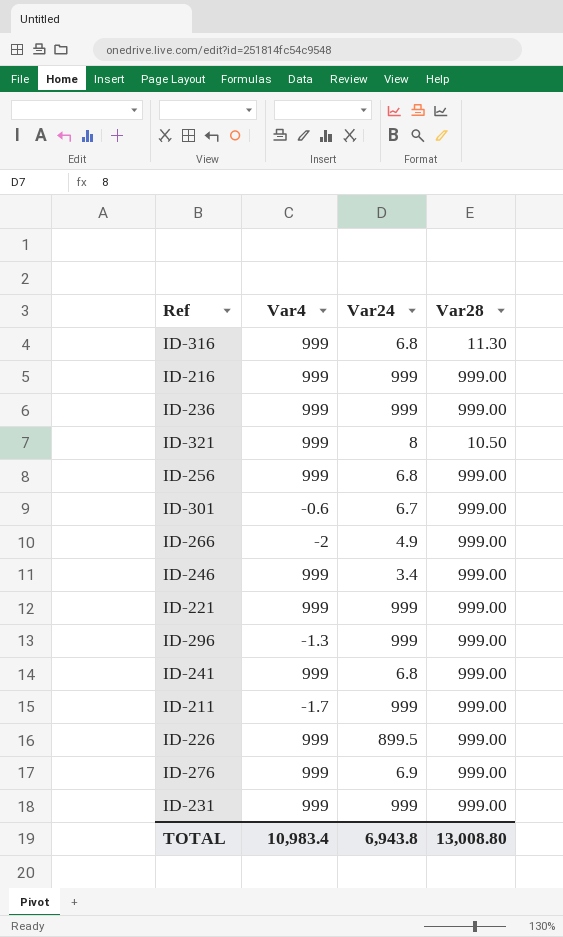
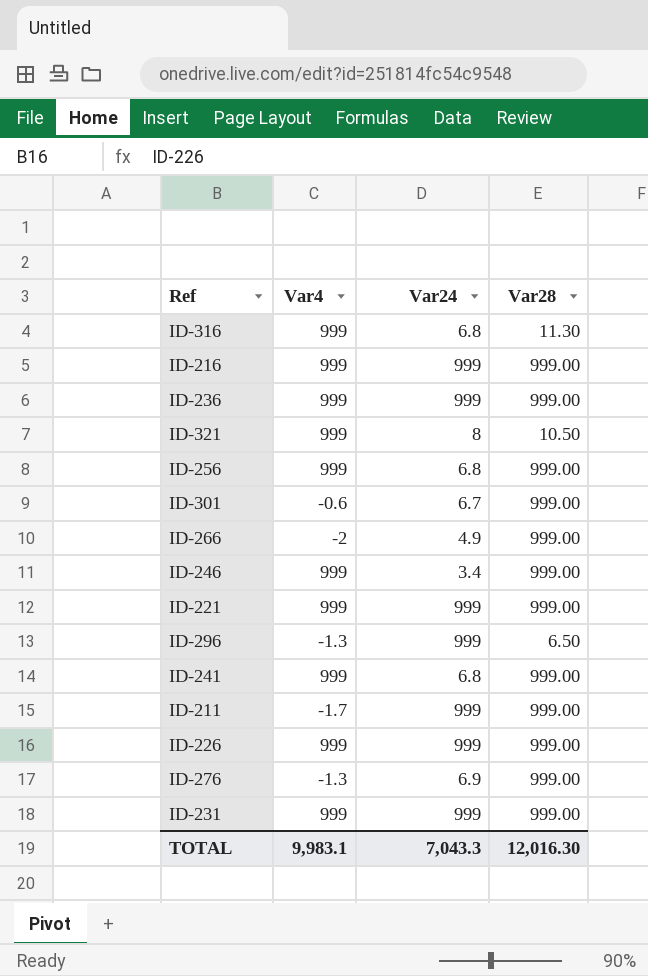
ID-296 | Var28: 999.00 -> 6.50
ID-226 | Var24: 899.5 -> 999
ID-276 | Var4: 999 -> -1.3
TOTAL | Var4: 10,983.4 -> 9,983.1
TOTAL | Var24: 6,943.8 -> 7,043.3
TOTAL | Var28: 13,008.80 -> 12,016.30

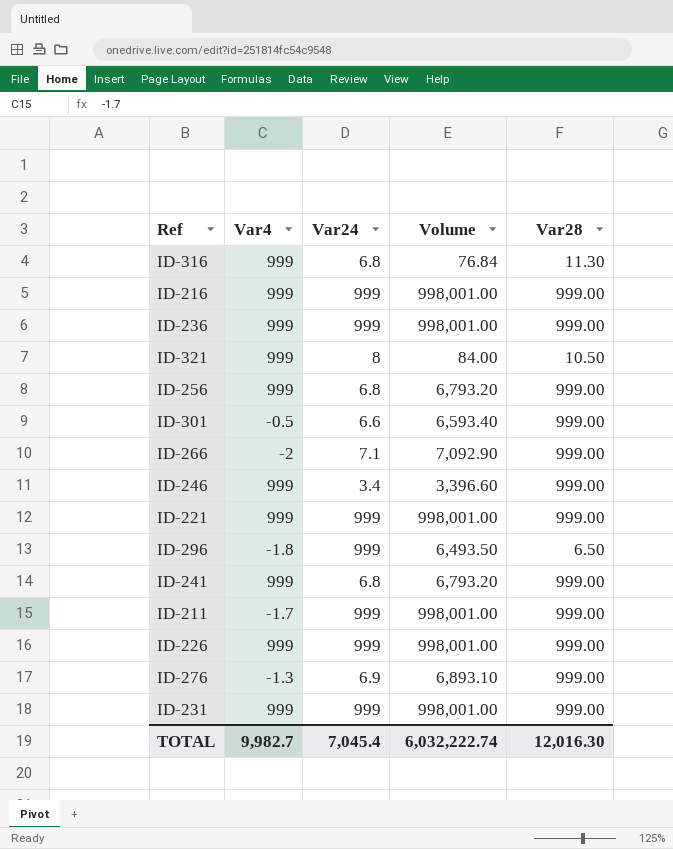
column Volume | formula: none -> [Var24] * [Var28]
ID-301 | Var4: -0.6 -> -0.5
ID-301 | Var24: 6.7 -> 6.6
ID-266 | Var24: 4.9 -> 7.1
ID-296 | Var4: -1.3 -> -1.8
TOTAL | Var4: 9,983.1 -> 9,982.7
TOTAL | Var24: 7,043.3 -> 7,045.4

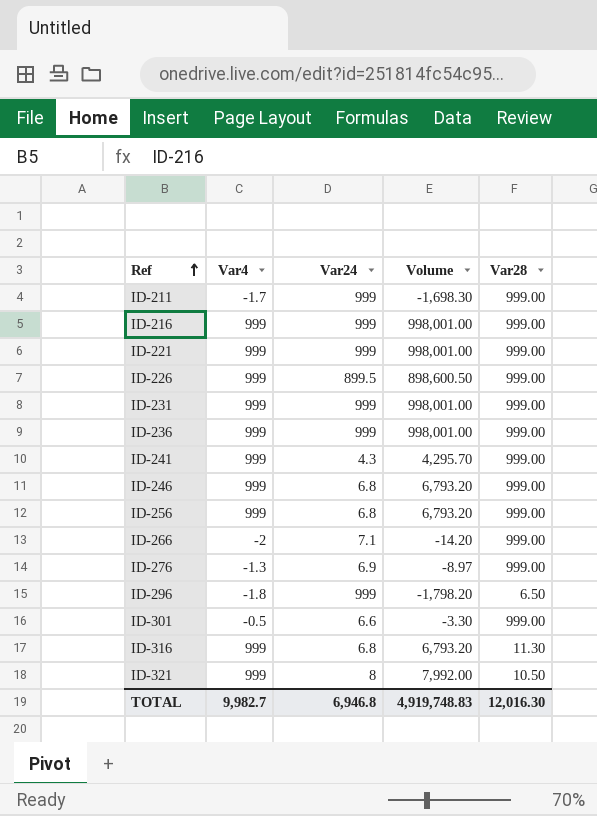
row order: none -> Ref ascending
column Volume | formula: [Var24] * [Var28] -> [Var4] * [Var24]
ID-226 | Var24: 999 -> 899.5
ID-241 | Var24: 6.8 -> 4.3
ID-246 | Var24: 3.4 -> 6.8
TOTAL | Var24: 7,045.4 -> 6,946.8
TOTAL | Volume: 6,032,222.74 -> 4,919,748.83

